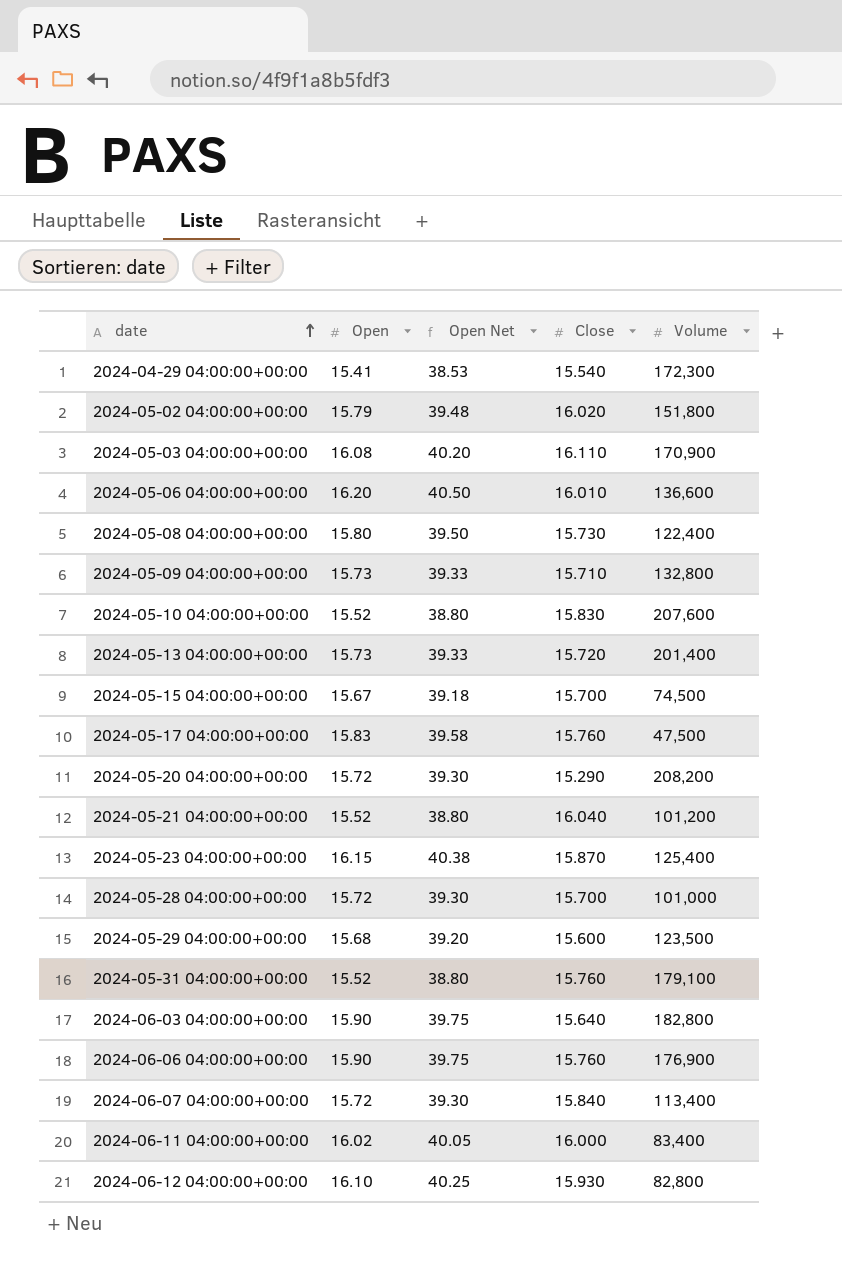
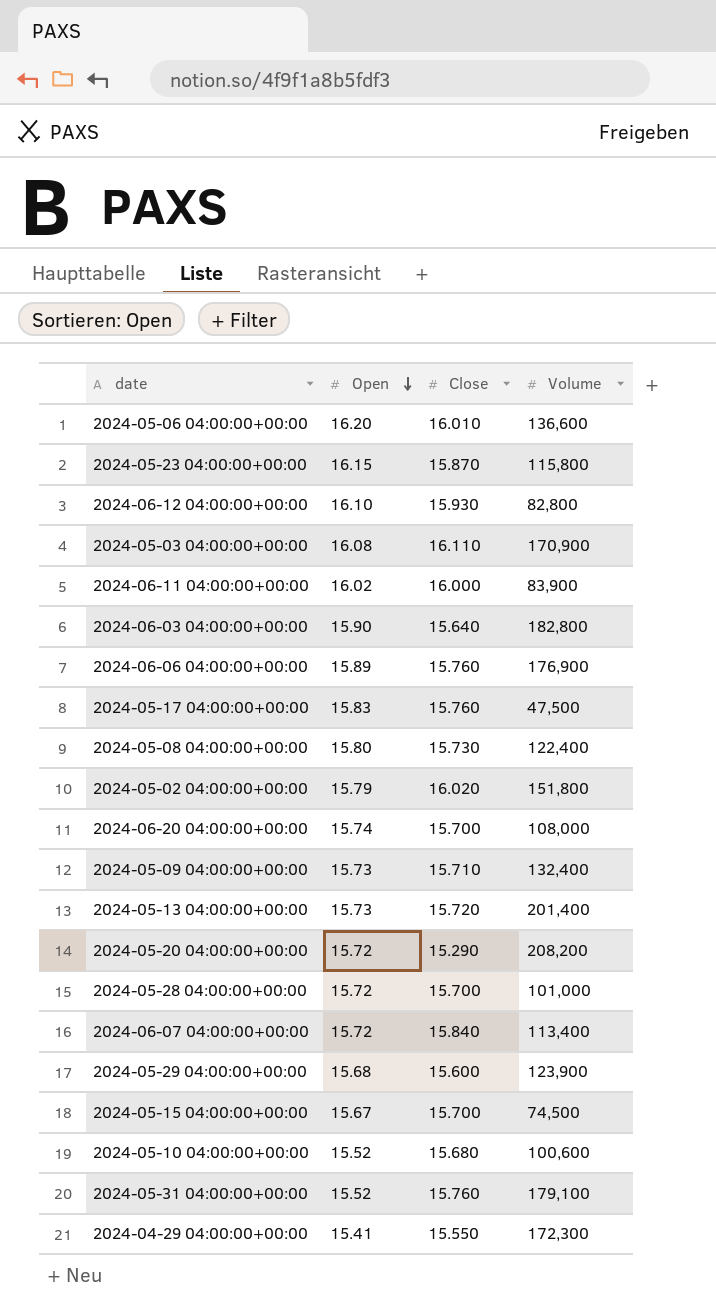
row order: date ascending -> Open descending
column Open Net | formula: [Open] * 2.5 -> none
row 2024-05-21 04:00:00+00:00: 15.52 | 38.80 | 16.040 | 101,200 -> none
2024-05-23 04:00:00+00:00 | Volume: 125,400 -> 115,800
2024-06-11 04:00:00+00:00 | Volume: 83,400 -> 83,900
2024-06-06 04:00:00+00:00 | Open: 15.90 -> 15.89
row 2024-06-20 04:00:00+00:00: none -> 15.74 | 15.700 | 108,000
2024-05-09 04:00:00+00:00 | Volume: 132,800 -> 132,400
2024-05-29 04:00:00+00:00 | Volume: 123,500 -> 123,900
2024-05-10 04:00:00+00:00 | Close: 15.830 -> 15.680
2024-05-10 04:00:00+00:00 | Volume: 207,600 -> 100,600
2024-04-29 04:00:00+00:00 | Close: 15.540 -> 15.550

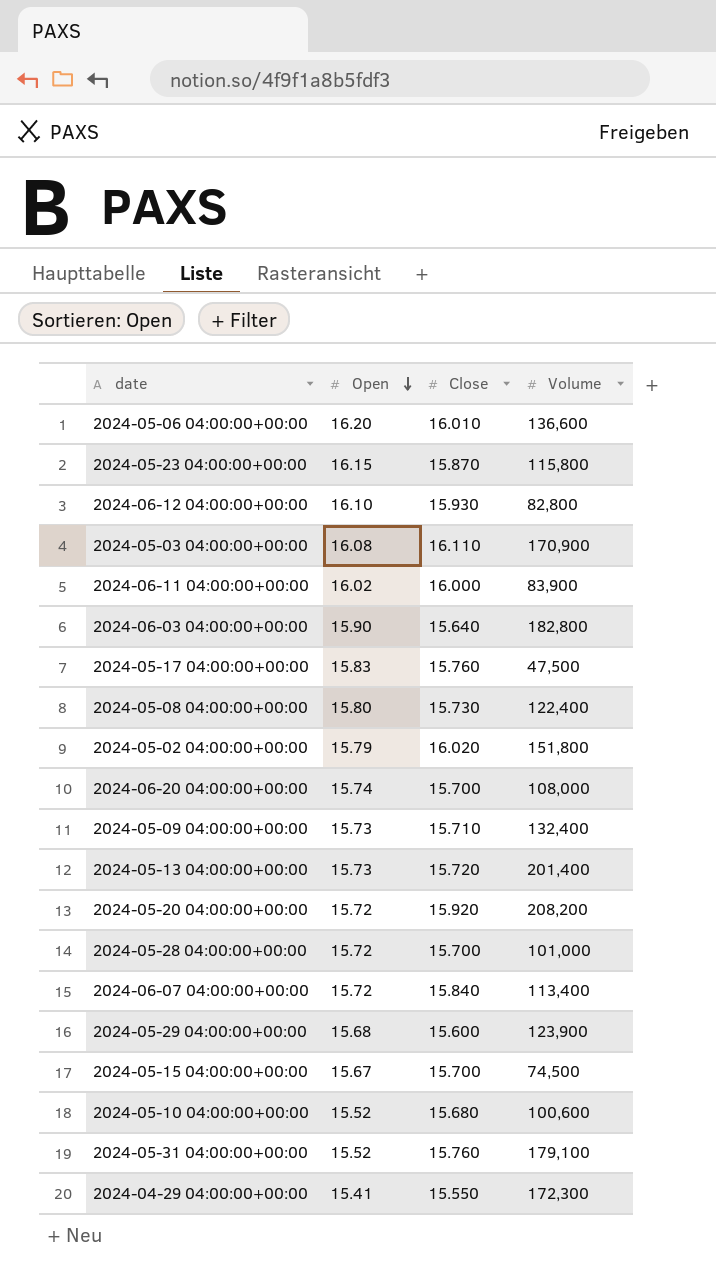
row 2024-06-06 04:00:00+00:00: 15.89 | 15.760 | 176,900 -> none
2024-05-20 04:00:00+00:00 | Close: 15.290 -> 15.920

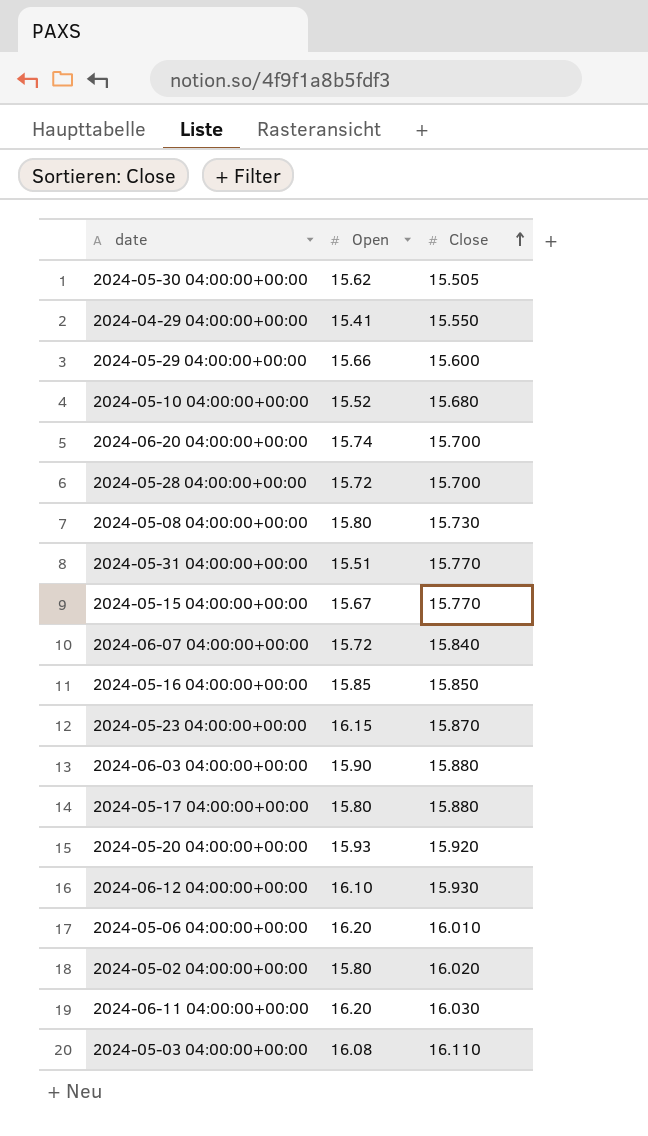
row order: Open descending -> Close ascending
column Volume | position: 4 -> none
row 2024-05-09 04:00:00+00:00: 15.73 | 15.710 | 132,400 -> none
row 2024-05-13 04:00:00+00:00: 15.73 | 15.720 | 201,400 -> none
row 2024-05-30 04:00:00+00:00: none -> 15.62 | 15.505
2024-05-29 04:00:00+00:00 | Open: 15.68 -> 15.66
2024-05-31 04:00:00+00:00 | Open: 15.52 -> 15.51
2024-05-31 04:00:00+00:00 | Close: 15.760 -> 15.770
2024-05-15 04:00:00+00:00 | Close: 15.700 -> 15.770
row 2024-05-16 04:00:00+00:00: none -> 15.85 | 15.850
2024-06-03 04:00:00+00:00 | Close: 15.640 -> 15.880
2024-05-17 04:00:00+00:00 | Open: 15.83 -> 15.80
2024-05-17 04:00:00+00:00 | Close: 15.760 -> 15.880
2024-05-20 04:00:00+00:00 | Open: 15.72 -> 15.93
2024-05-02 04:00:00+00:00 | Open: 15.79 -> 15.80
2024-06-11 04:00:00+00:00 | Open: 16.02 -> 16.20
2024-06-11 04:00:00+00:00 | Close: 16.000 -> 16.030

